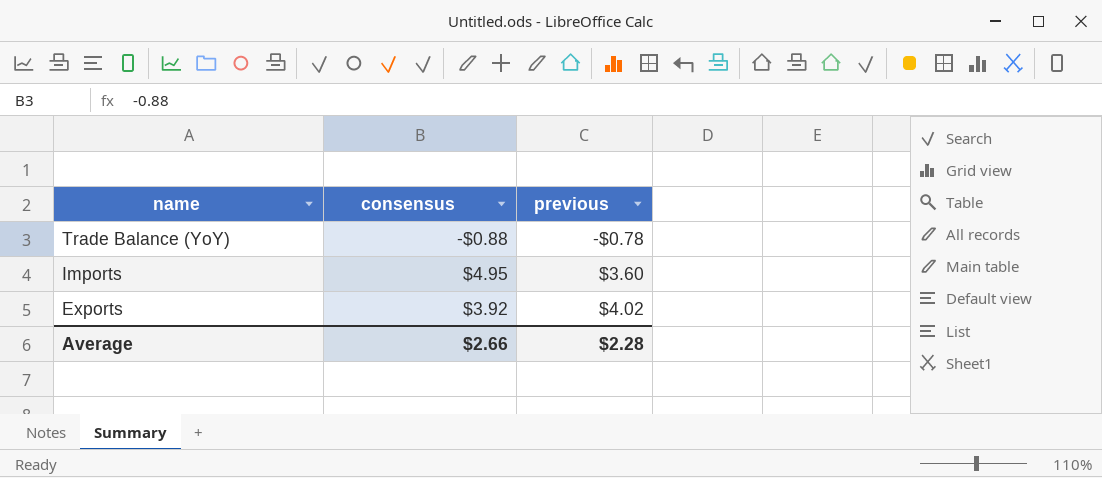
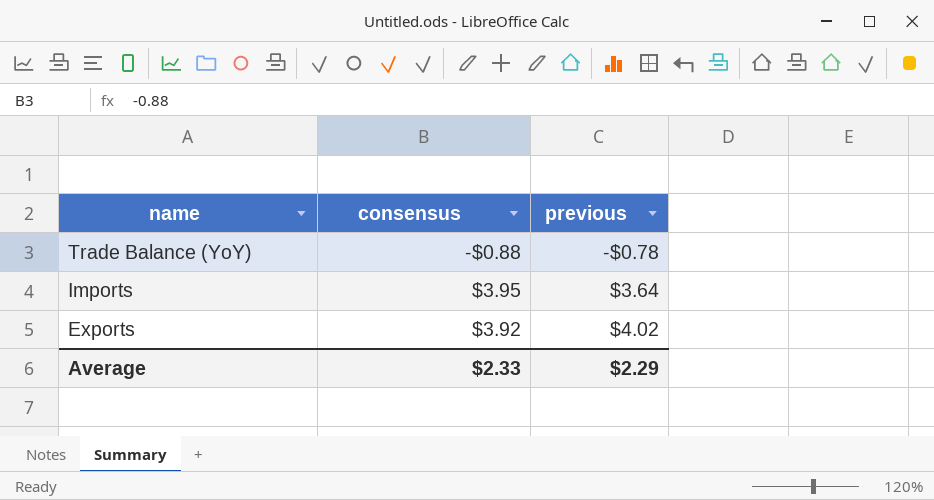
Imports | consensus: $4.95 -> $3.95
Imports | previous: $3.60 -> $3.64
Average | consensus: $2.66 -> $2.33
Average | previous: $2.28 -> $2.29

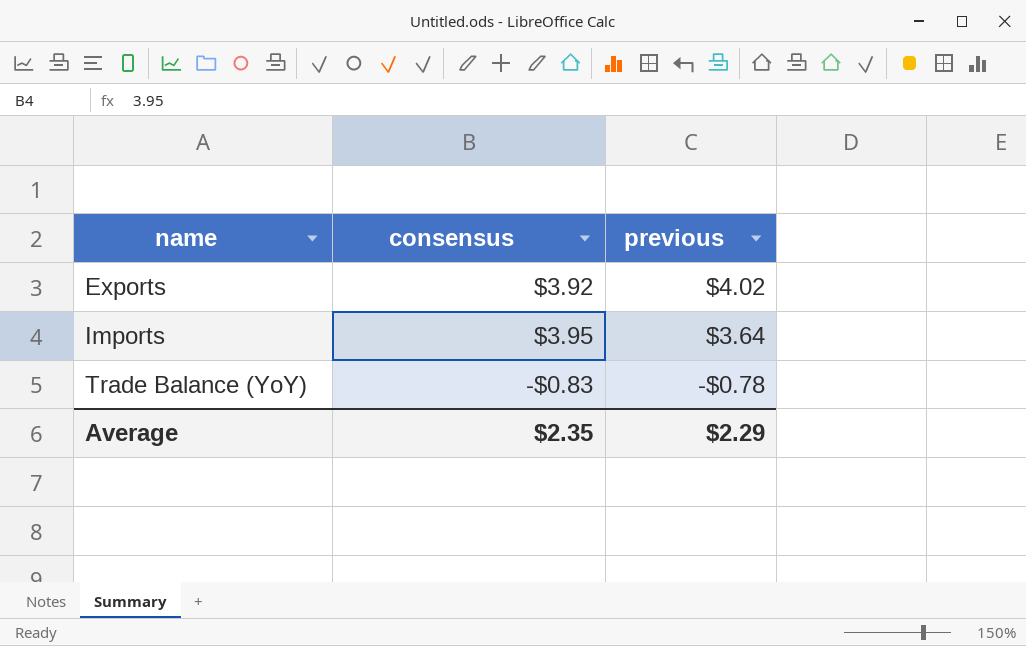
row order: name descending -> name ascending
Trade Balance (YoY) | consensus: -$0.88 -> -$0.83
Average | consensus: $2.33 -> $2.35

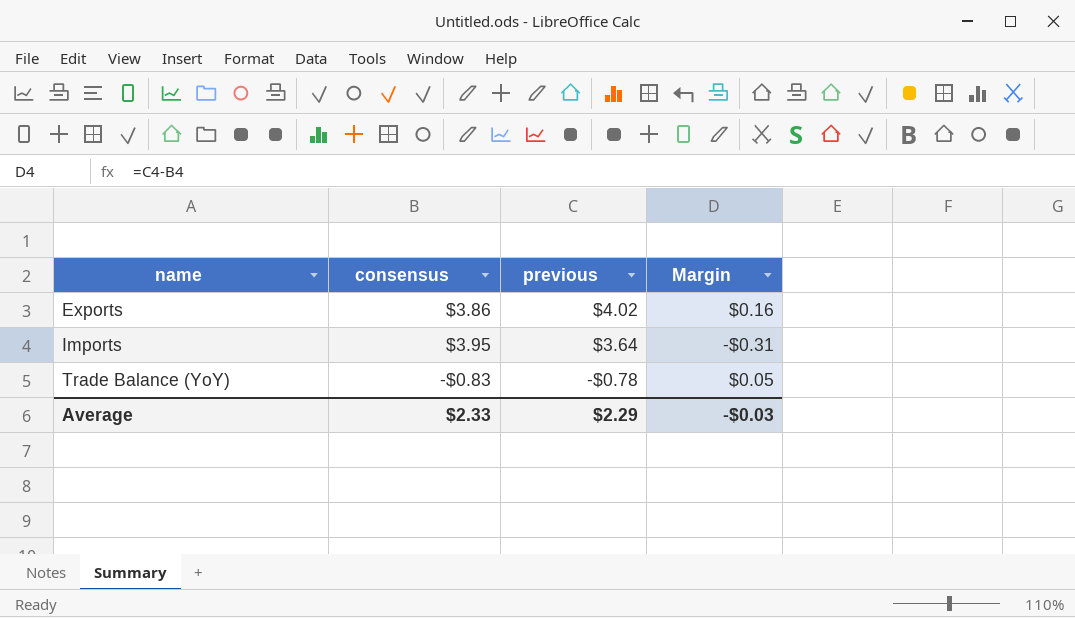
column Margin | formula: none -> [previous] - [consensus]
Exports | consensus: $3.92 -> $3.86
Average | consensus: $2.35 -> $2.33

